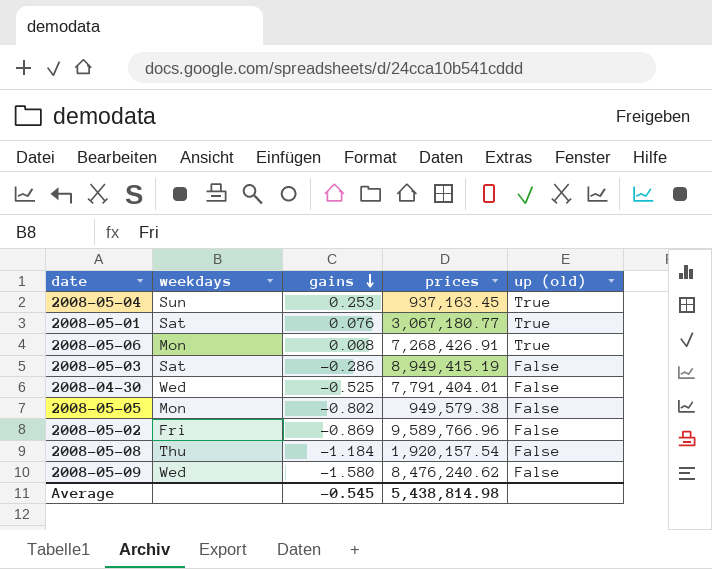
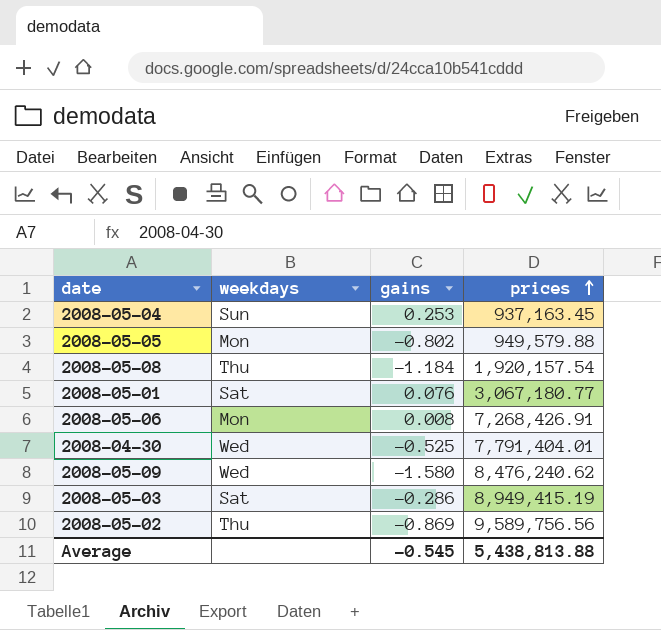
row order: gains descending -> prices ascending
column up (old) | position: 5 -> none
2008-05-05 | prices: 949,579.38 -> 949,579.88
2008-05-02 | weekdays: Fri -> Thu
2008-05-02 | prices: 9,589,766.96 -> 9,589,756.56
Average | prices: 5,438,814.98 -> 5,438,813.88

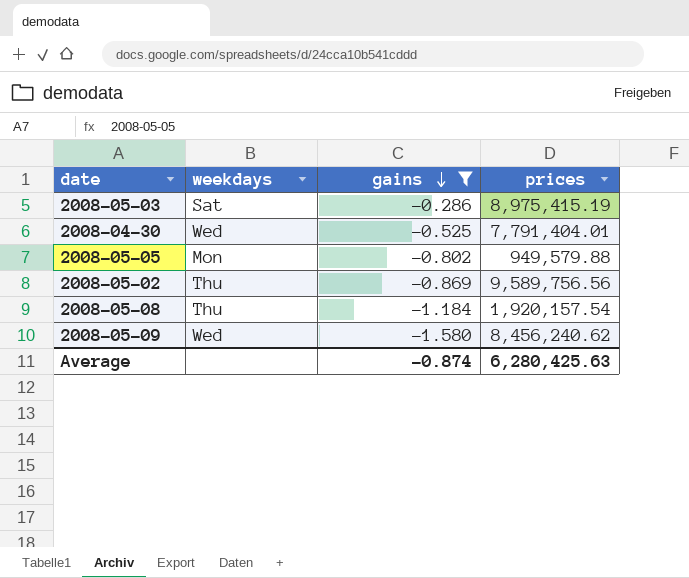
filter: none -> gains <= -0.286
row order: prices ascending -> gains descending
2008-05-03 | prices: 8,949,415.19 -> 8,975,415.19
2008-05-09 | prices: 8,476,240.62 -> 8,456,240.62
Average | gains: -0.545 -> -0.874
Average | prices: 5,438,813.88 -> 6,280,425.63

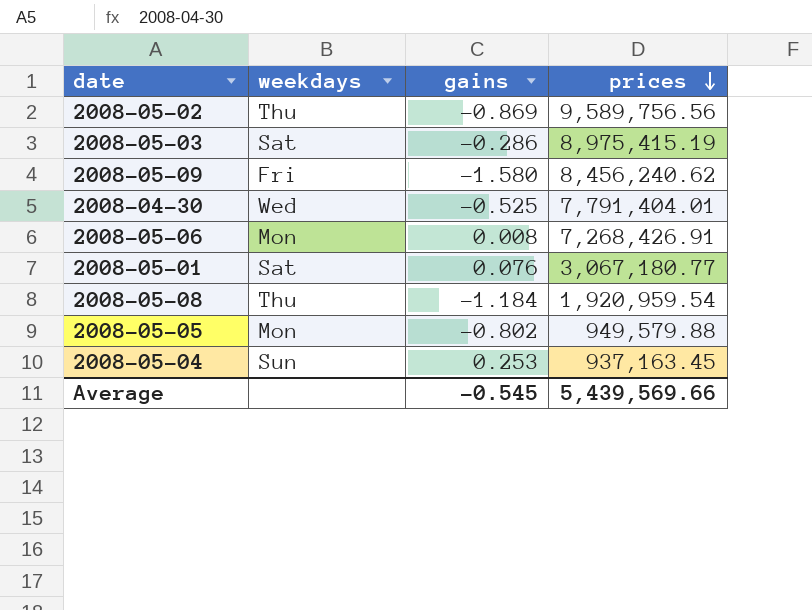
filter: gains <= -0.286 -> none
row order: gains descending -> prices descending
2008-05-09 | weekdays: Wed -> Fri
2008-05-08 | prices: 1,920,157.54 -> 1,920,959.54
Average | gains: -0.874 -> -0.545
Average | prices: 6,280,425.63 -> 5,439,569.66

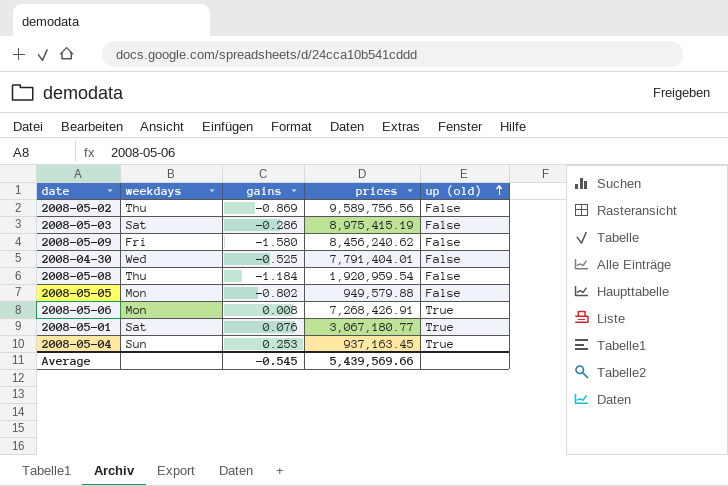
row order: prices descending -> up (old) ascending
column up (old) | position: none -> 5

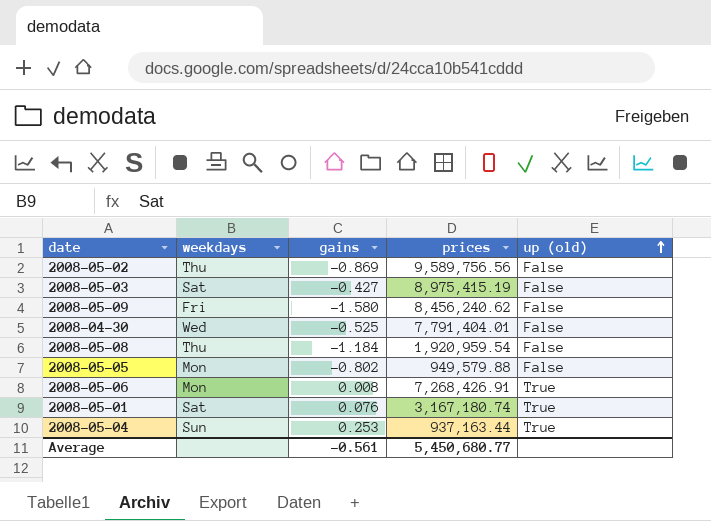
2008-05-03 | gains: -0.286 -> -0.427
2008-05-01 | prices: 3,067,180.77 -> 3,167,180.74
2008-05-04 | prices: 937,163.45 -> 937,163.44
Average | gains: -0.545 -> -0.561
Average | prices: 5,439,569.66 -> 5,450,680.77

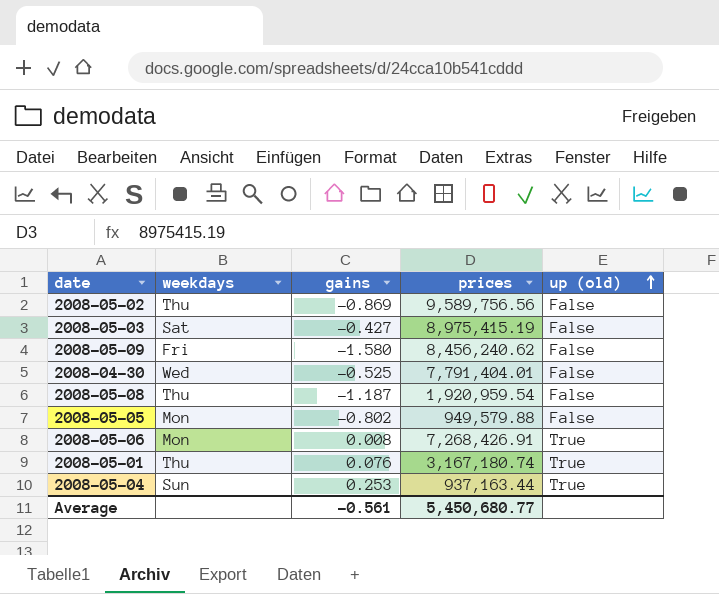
2008-05-08 | gains: -1.184 -> -1.187
2008-05-01 | weekdays: Sat -> Thu

